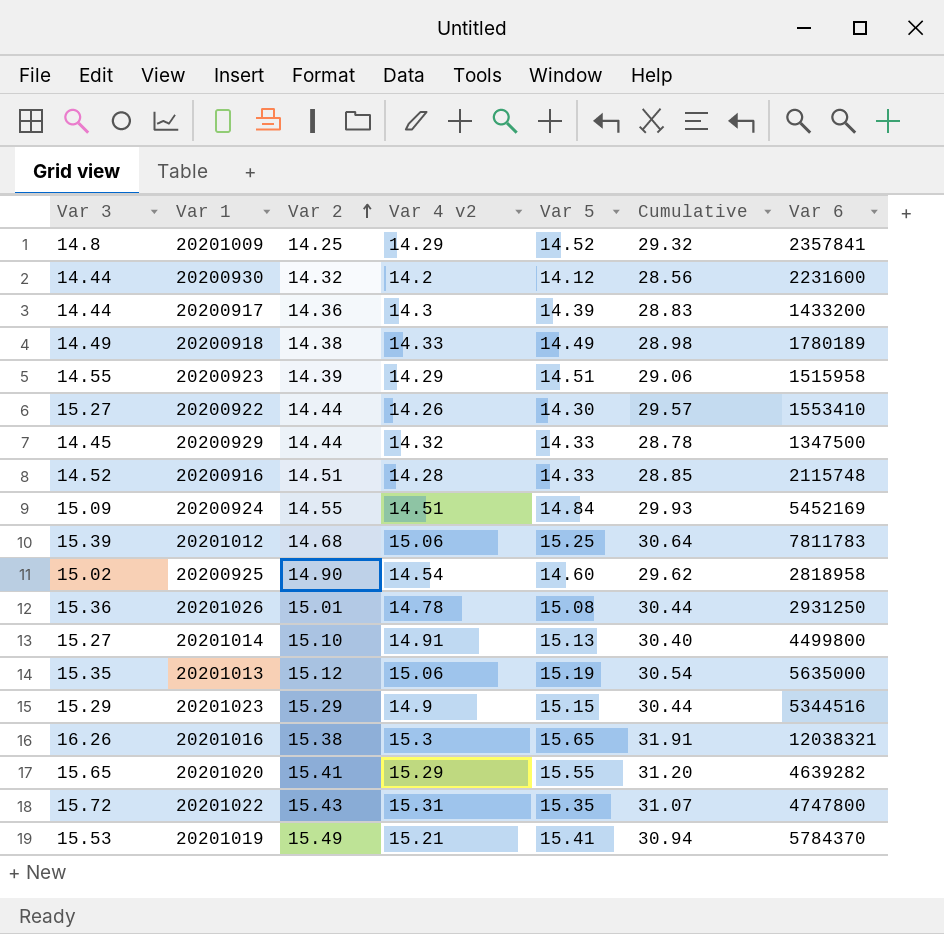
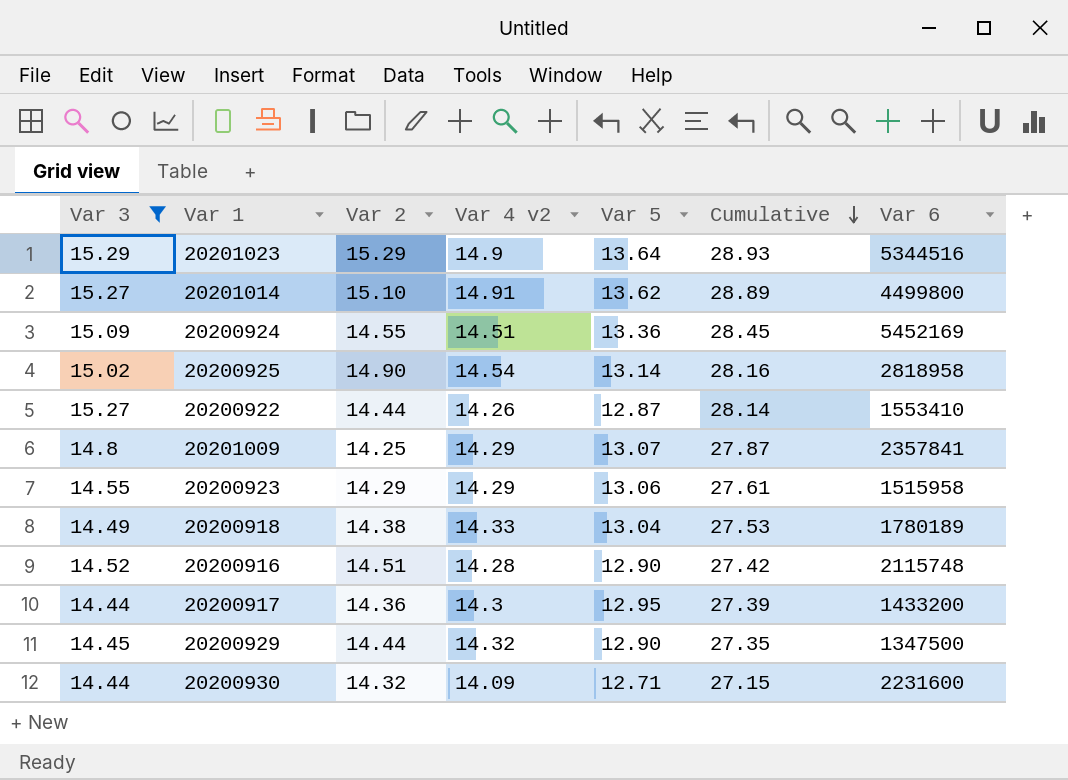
filter: none -> Var 3 <= 15.29
row order: Var 2 ascending -> Cumulative descending
20201023 | Var 5: 15.15 -> 13.64
20201023 | Cumulative: 30.44 -> 28.93
20201014 | Var 5: 15.13 -> 13.62
20201014 | Cumulative: 30.40 -> 28.89
20200924 | Var 5: 14.84 -> 13.36
20200924 | Cumulative: 29.93 -> 28.45
20200925 | Var 5: 14.60 -> 13.14
20200925 | Cumulative: 29.62 -> 28.16
20200922 | Var 5: 14.30 -> 12.87
20200922 | Cumulative: 29.57 -> 28.14
20201009 | Var 5: 14.52 -> 13.07
20201009 | Cumulative: 29.32 -> 27.87
20200923 | Var 2: 14.39 -> 14.29
20200923 | Var 5: 14.51 -> 13.06
20200923 | Cumulative: 29.06 -> 27.61
20200918 | Var 5: 14.49 -> 13.04
20200918 | Cumulative: 28.98 -> 27.53
20200916 | Var 5: 14.33 -> 12.90
20200916 | Cumulative: 28.85 -> 27.42
20200917 | Var 5: 14.39 -> 12.95
20200917 | Cumulative: 28.83 -> 27.39
20200929 | Var 5: 14.33 -> 12.90
20200929 | Cumulative: 28.78 -> 27.35
20200930 | Var 4 v2: 14.2 -> 14.09
20200930 | Var 5: 14.12 -> 12.71
20200930 | Cumulative: 28.56 -> 27.15

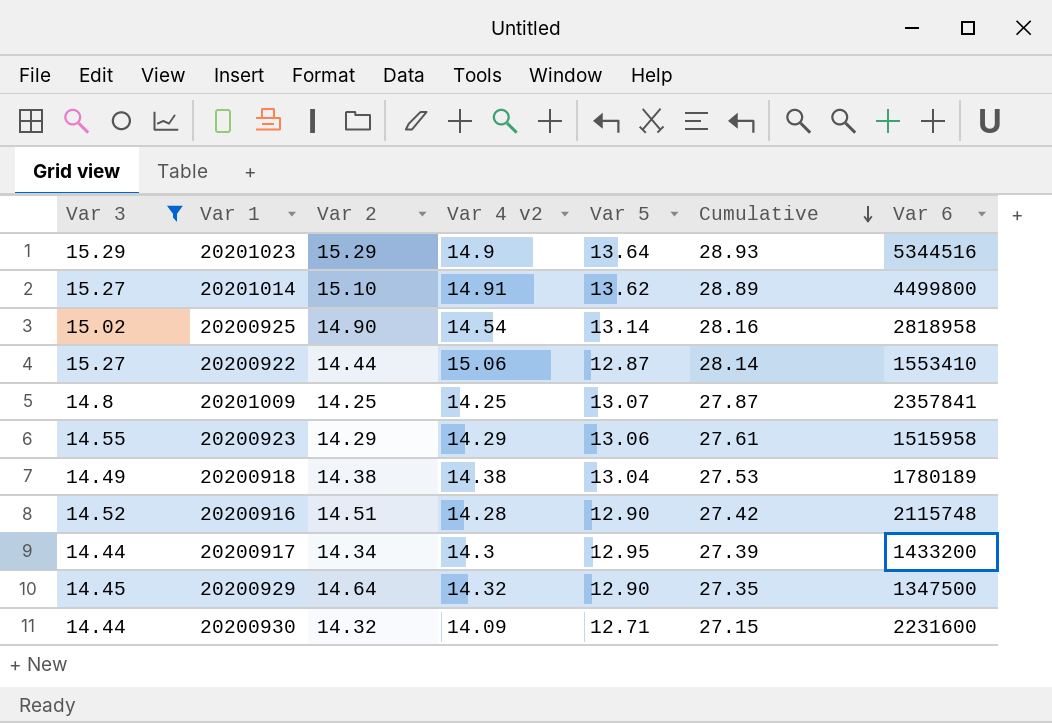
row 20200924: 15.09 | 14.55 | 14.51 | 13.36 | 28.45 | 5452169 -> none
20200922 | Var 4 v2: 14.26 -> 15.06
20201009 | Var 4 v2: 14.29 -> 14.25
20200918 | Var 4 v2: 14.33 -> 14.38
20200917 | Var 2: 14.36 -> 14.34
20200929 | Var 2: 14.44 -> 14.64

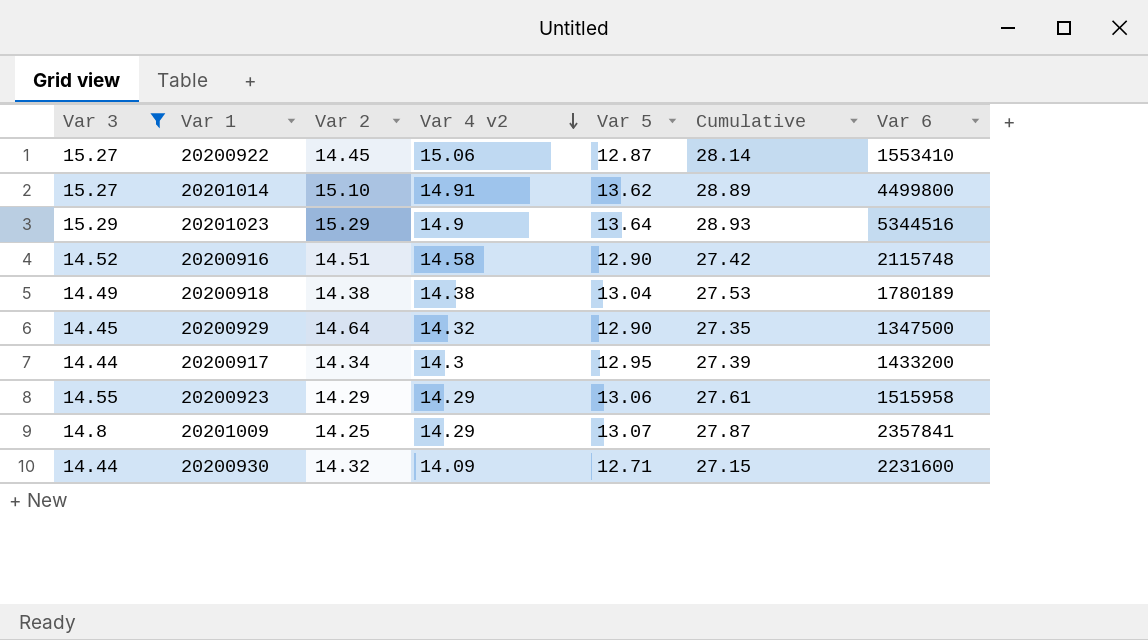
row order: Cumulative descending -> Var 4 v2 descending
row 20200925: 15.02 | 14.90 | 14.54 | 13.14 | 28.16 | 2818958 -> none
20200922 | Var 2: 14.44 -> 14.45
20200916 | Var 4 v2: 14.28 -> 14.58
20201009 | Var 4 v2: 14.25 -> 14.29

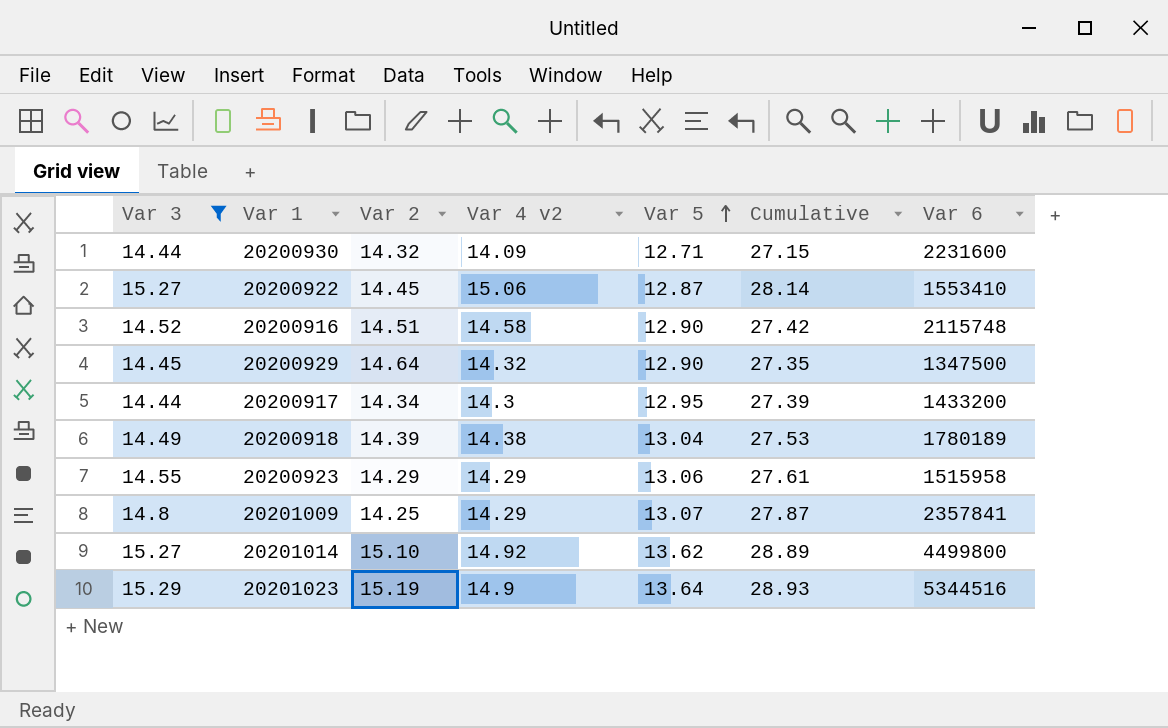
row order: Var 4 v2 descending -> Var 5 ascending
20200918 | Var 2: 14.38 -> 14.39
20201014 | Var 4 v2: 14.91 -> 14.92
20201023 | Var 2: 15.29 -> 15.19

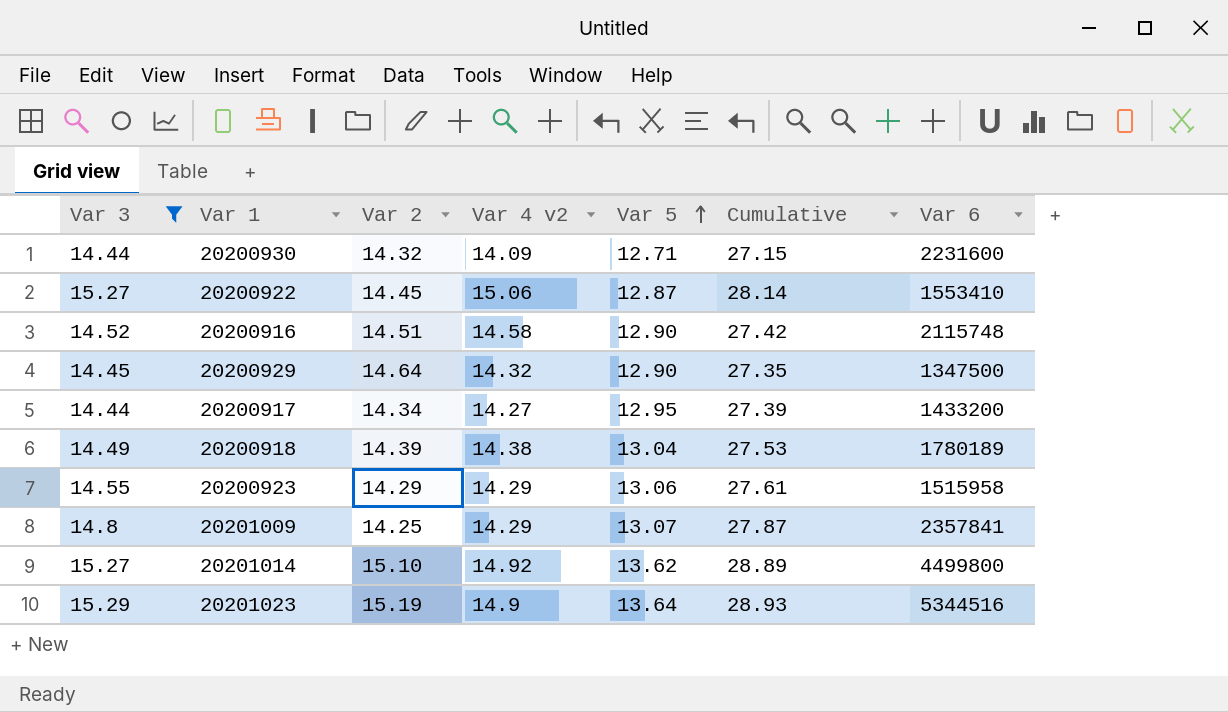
20200917 | Var 4 v2: 14.3 -> 14.27

